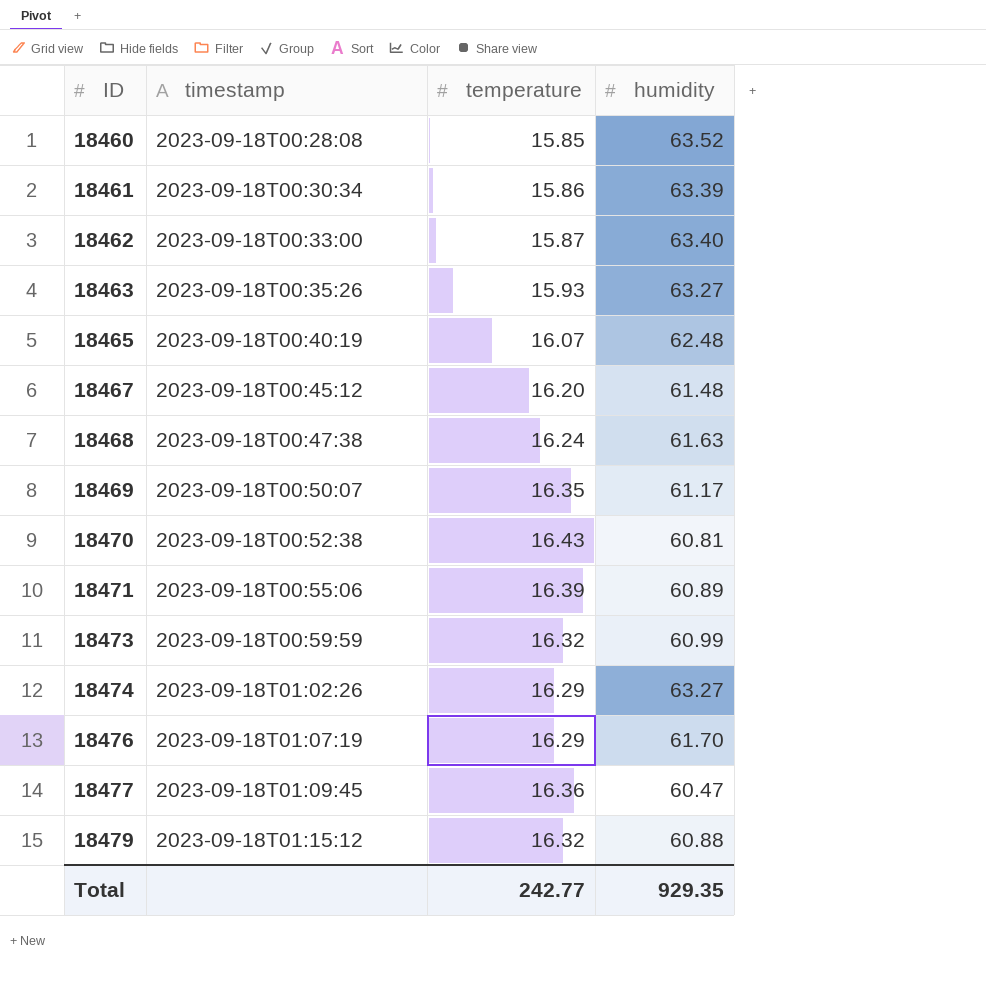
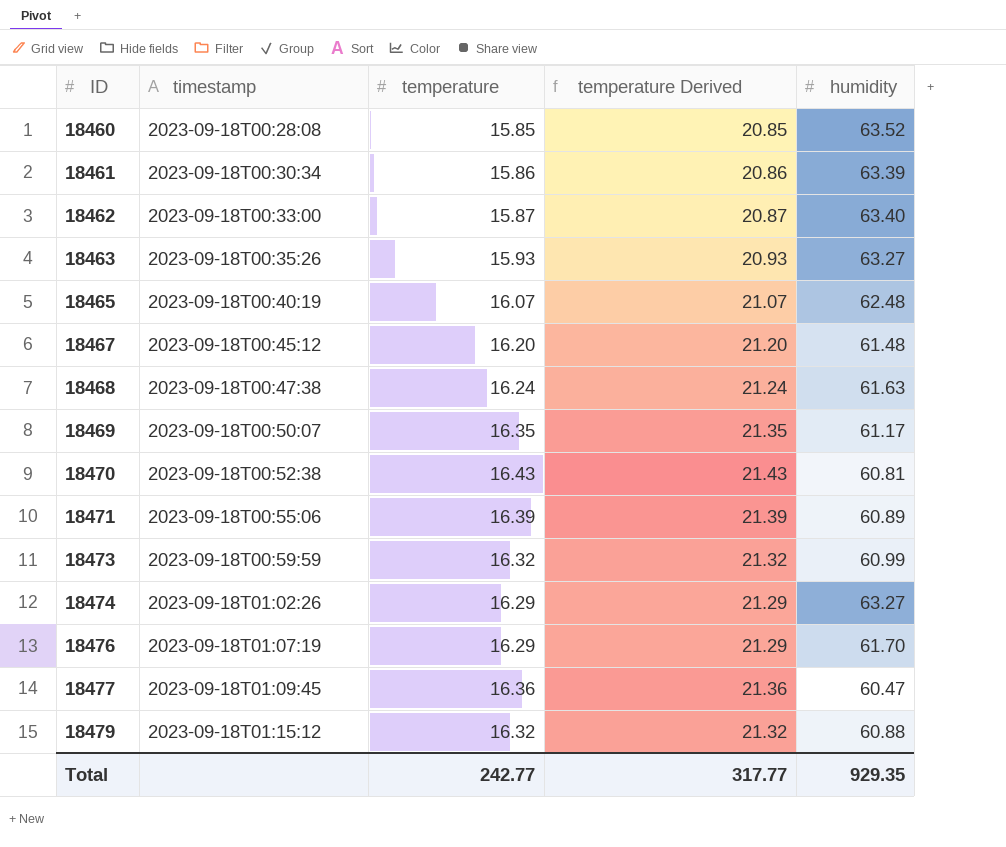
column temperature Derived | formula: none -> [temperature] + 5

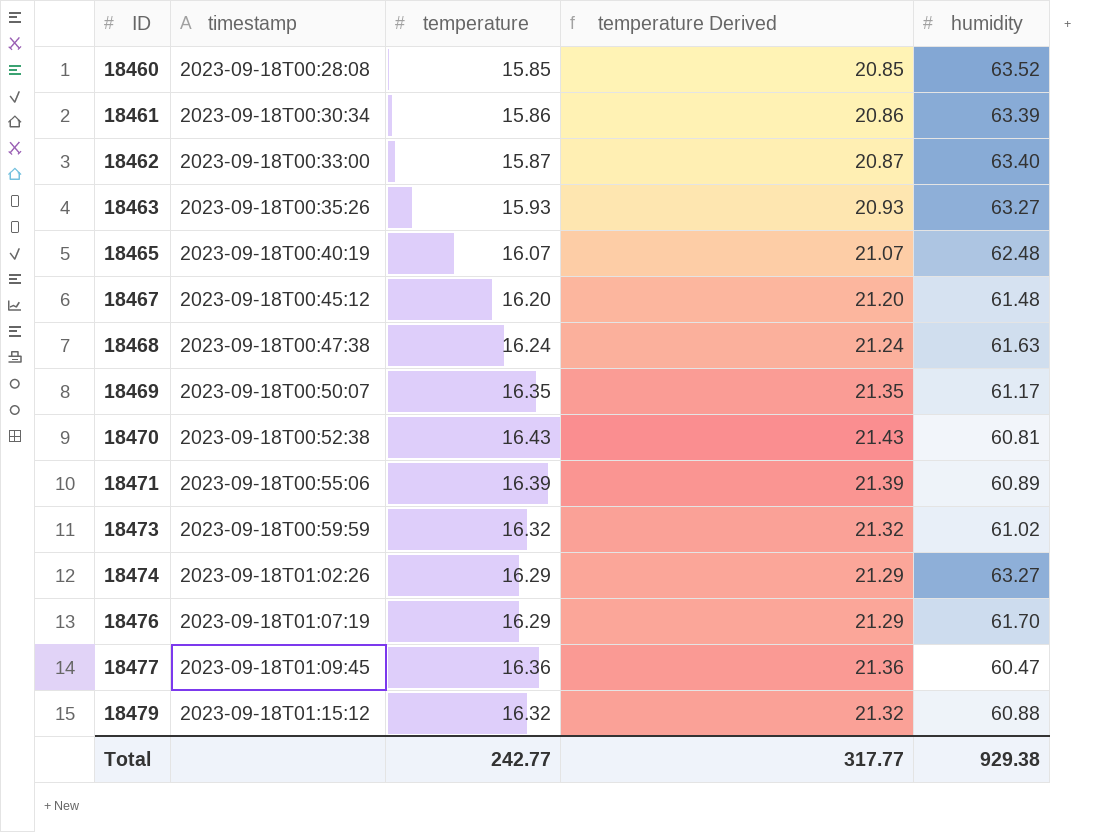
18473 | humidity: 60.99 -> 61.02
Total | humidity: 929.35 -> 929.38

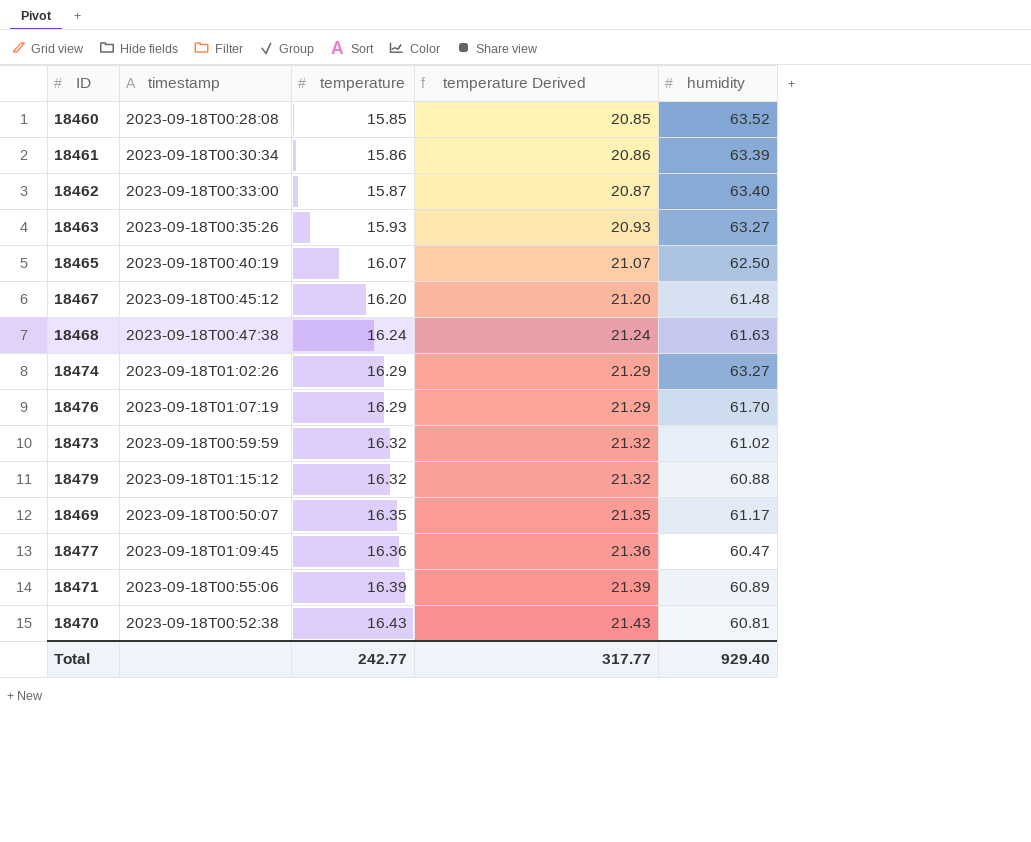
row order: ID ascending -> temperature ascending
18465 | humidity: 62.48 -> 62.50
Total | humidity: 929.38 -> 929.40

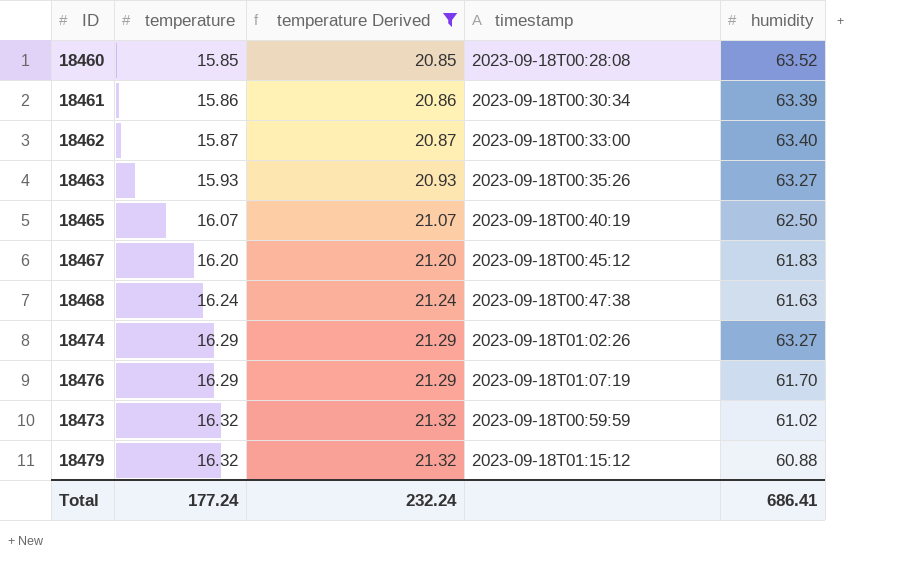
filter: none -> temperature Derived <= 21.32
column timestamp | position: 2 -> 4
18467 | humidity: 61.48 -> 61.83
Total | temperature: 242.77 -> 177.24
Total | temperature Derived: 317.77 -> 232.24
Total | humidity: 929.40 -> 686.41

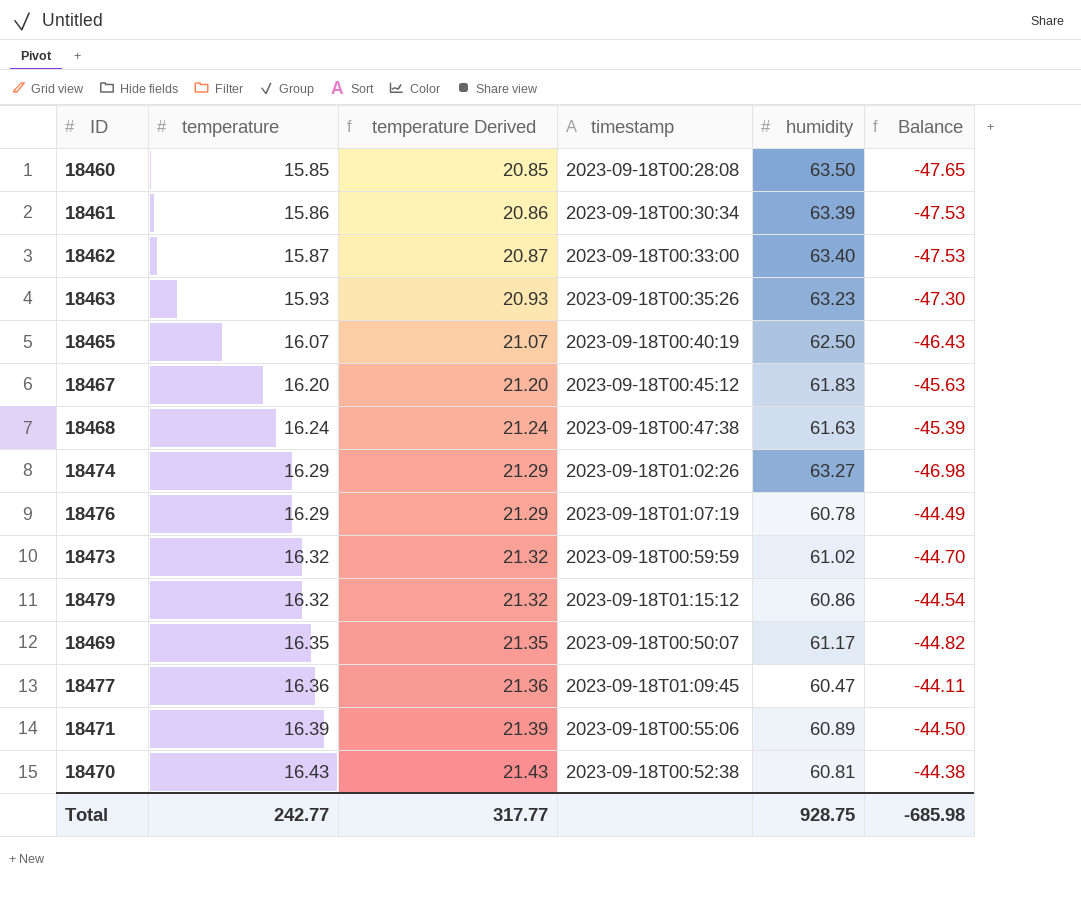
filter: temperature Derived <= 21.32 -> none
column Balance | formula: none -> [temperature] - [humidity]
18460 | humidity: 63.52 -> 63.50
18463 | humidity: 63.27 -> 63.23
18476 | humidity: 61.70 -> 60.78
18479 | humidity: 60.88 -> 60.86
Total | temperature: 177.24 -> 242.77
Total | temperature Derived: 232.24 -> 317.77
Total | humidity: 686.41 -> 928.75

